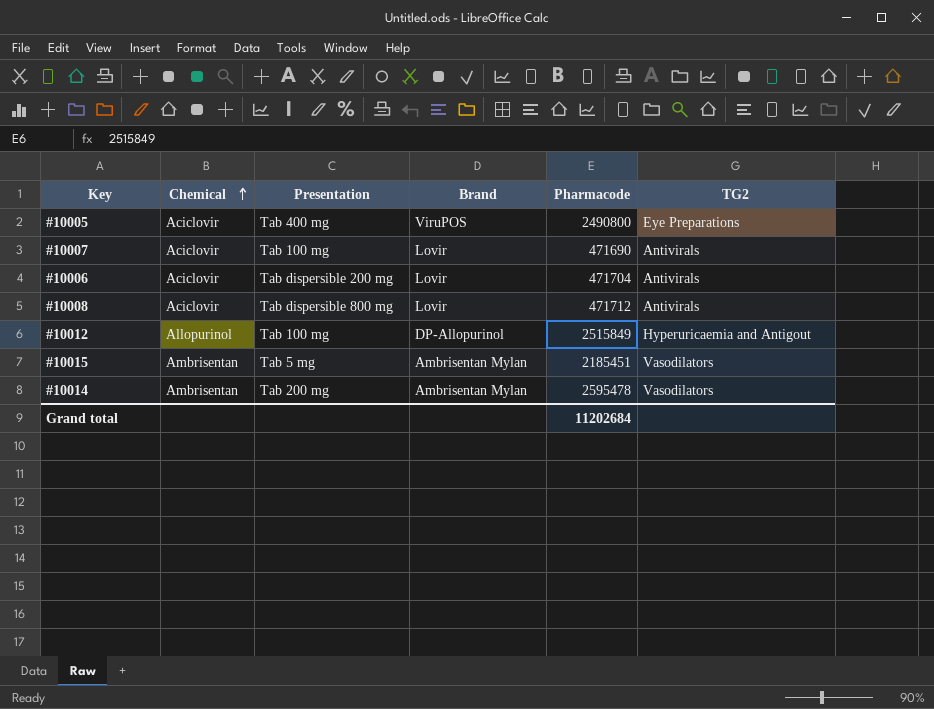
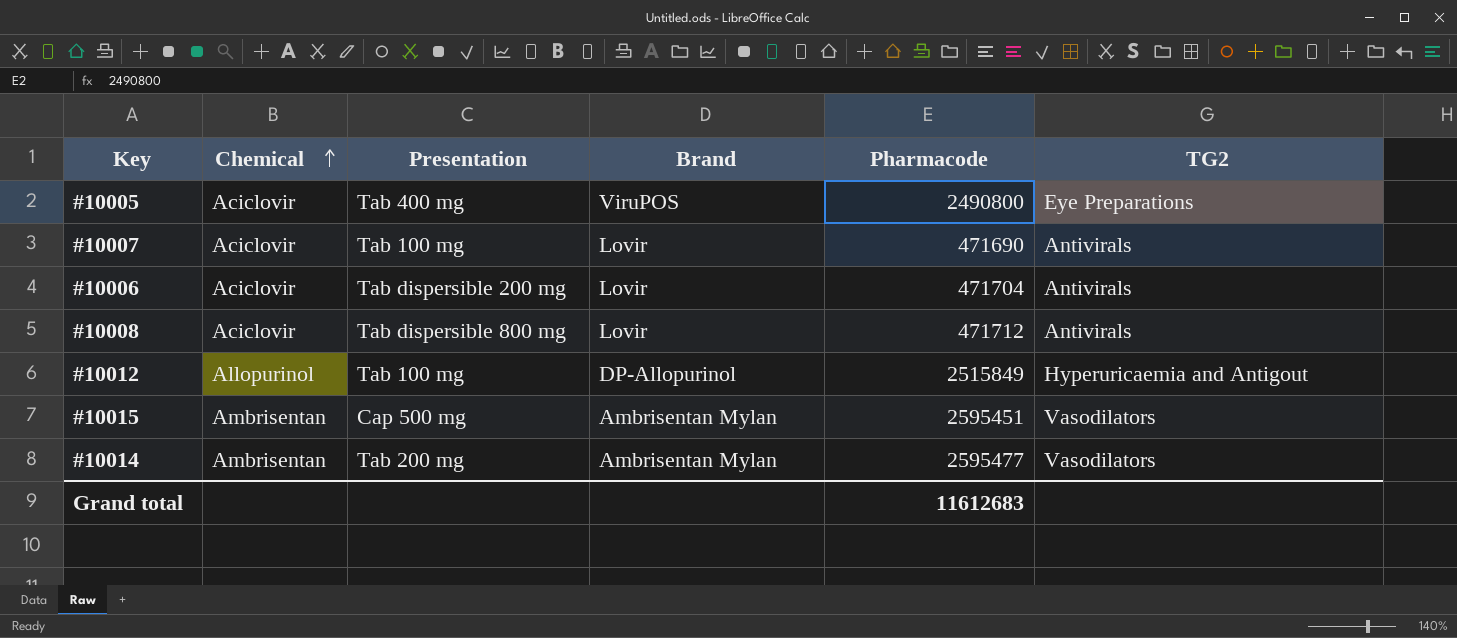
#10015 | Presentation: Tab 5 mg -> Cap 500 mg
#10015 | Pharmacode: 2185451 -> 2595451
#10014 | Pharmacode: 2595478 -> 2595477
Grand total | Pharmacode: 11202684 -> 11612683

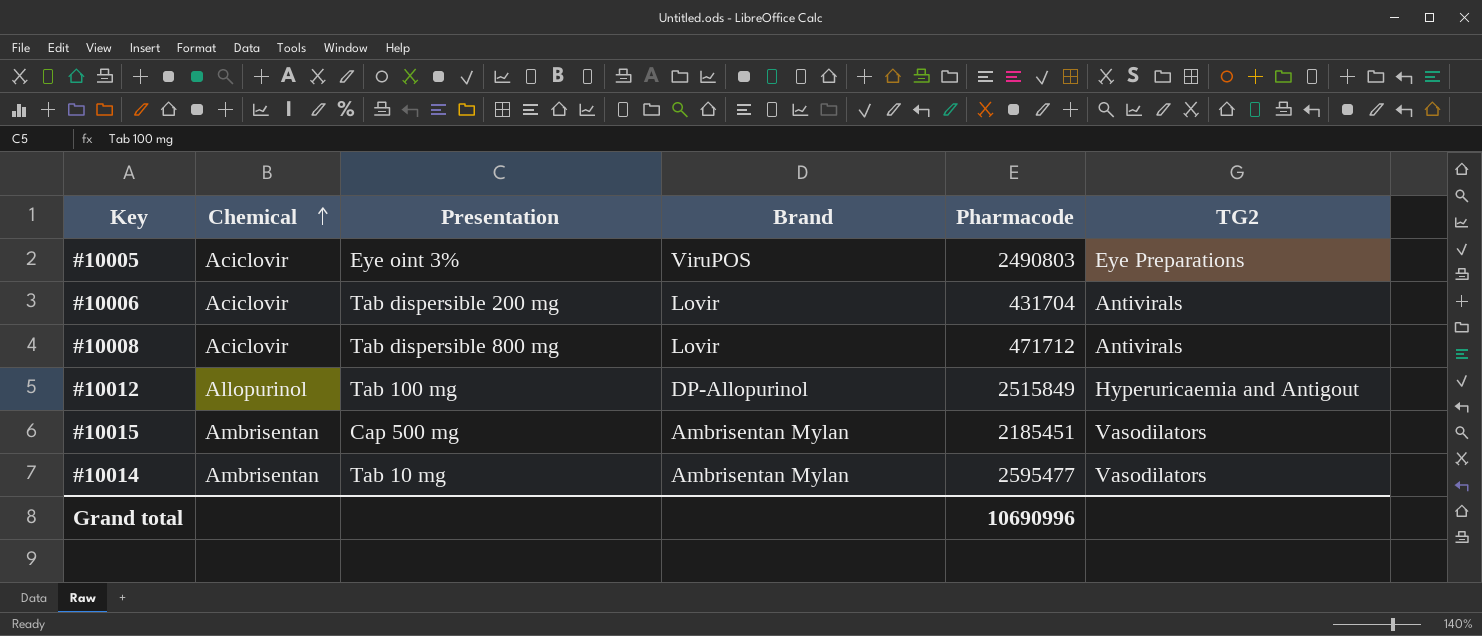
row #10007: Aciclovir | Tab 100 mg | Lovir | 471690 | Antivirals -> none
#10005 | Presentation: Tab 400 mg -> Eye oint 3%
#10005 | Pharmacode: 2490800 -> 2490803
#10006 | Pharmacode: 471704 -> 431704
#10015 | Pharmacode: 2595451 -> 2185451
#10014 | Presentation: Tab 200 mg -> Tab 10 mg
Grand total | Pharmacode: 11612683 -> 10690996

